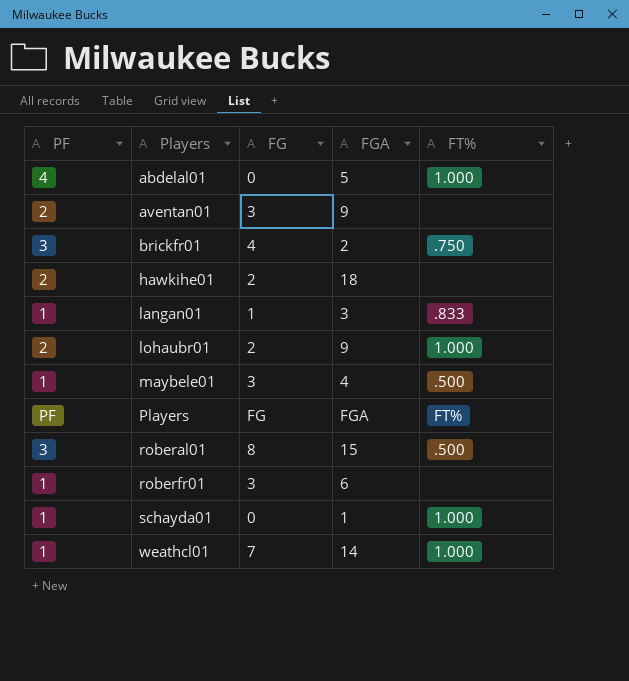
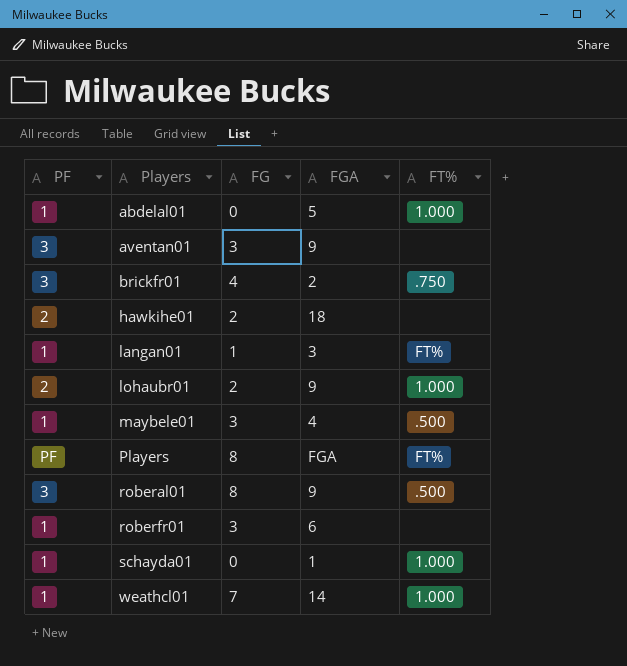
abdelal01 | PF: 4 -> 1
aventan01 | PF: 2 -> 3
langan01 | FT%: .833 -> FT%
Players | FG: FG -> 8
roberal01 | FGA: 15 -> 9

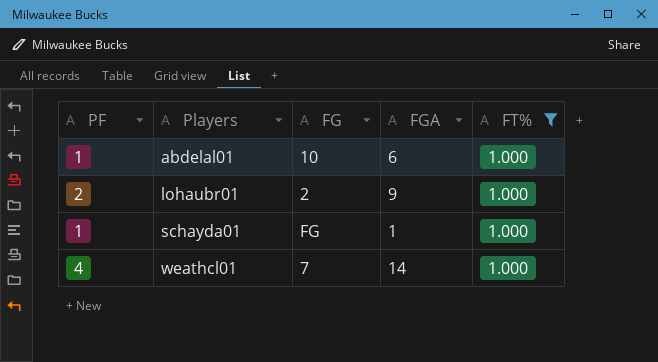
filter: none -> FT% = 1.000
abdelal01 | FG: 0 -> 10
abdelal01 | FGA: 5 -> 6
schayda01 | FG: 0 -> FG
weathcl01 | PF: 1 -> 4

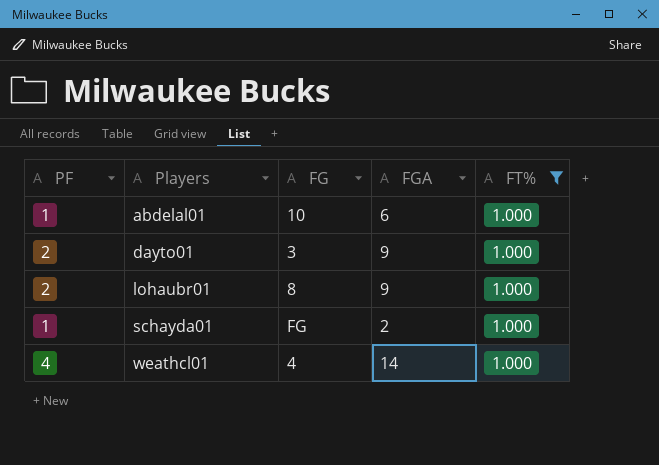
row dayto01: none -> 2 | 3 | 9 | 1.000
lohaubr01 | FG: 2 -> 8
schayda01 | FGA: 1 -> 2
weathcl01 | FG: 7 -> 4

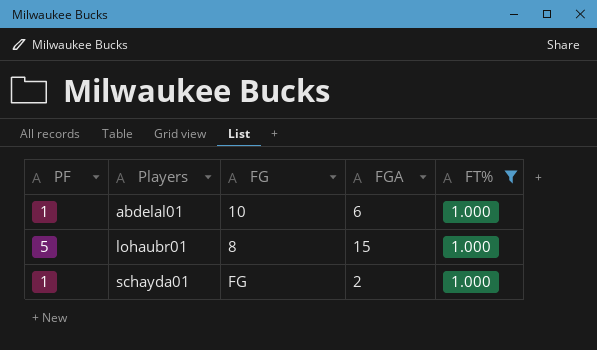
row dayto01: 2 | 3 | 9 | 1.000 -> none
row weathcl01: 4 | 4 | 14 | 1.000 -> none
lohaubr01 | PF: 2 -> 5
lohaubr01 | FGA: 9 -> 15

